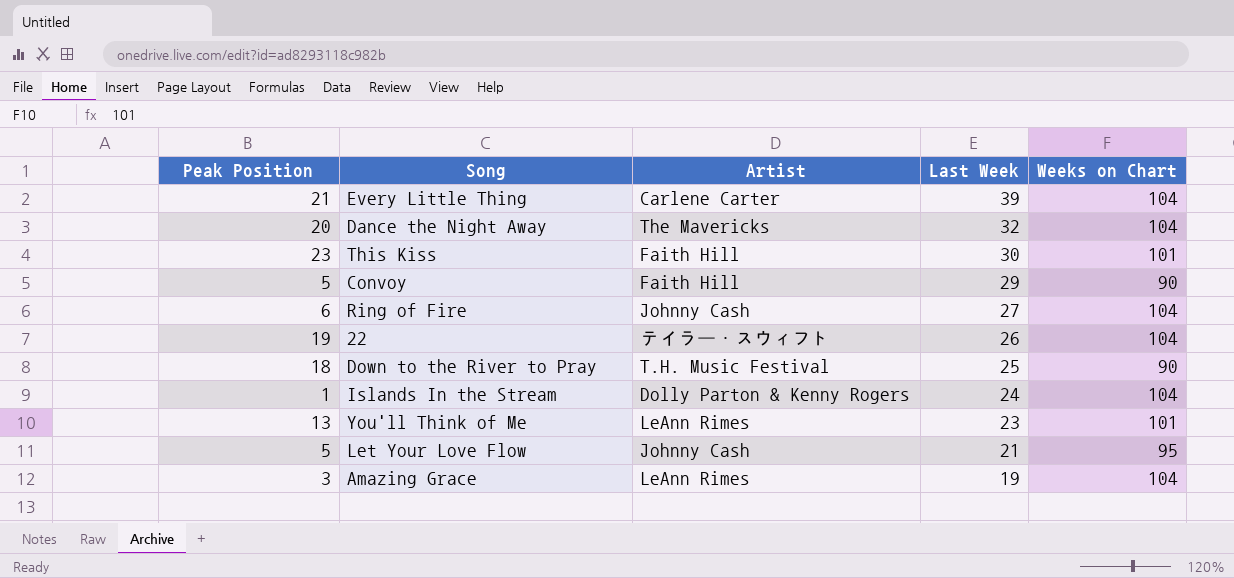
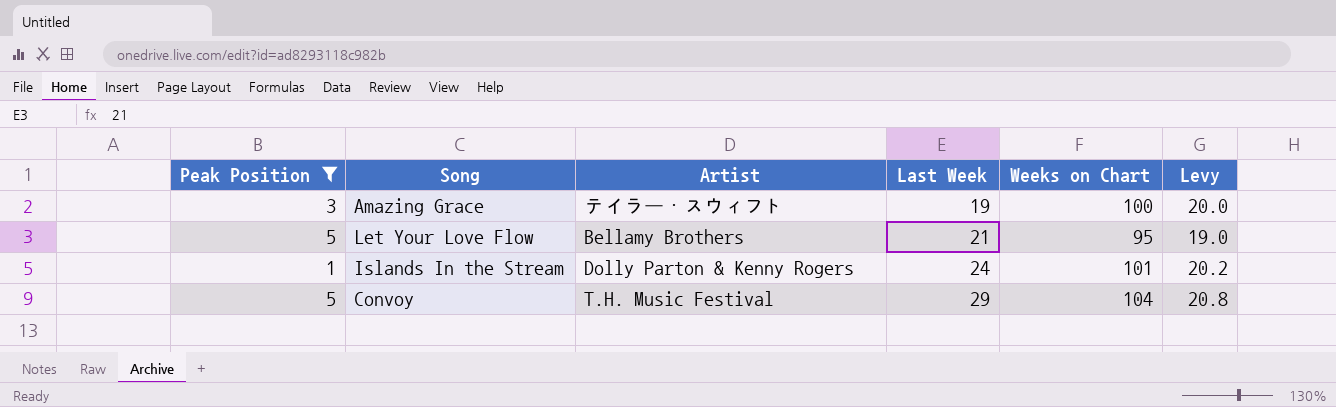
filter: none -> Peak Position <= 5
row order: Last Week descending -> Last Week ascending
column Levy | formula: none -> [Weeks on Chart] * 0.2
Amazing Grace | Artist: LeAnn Rimes -> テイラー・スウィフト
Amazing Grace | Weeks on Chart: 104 -> 100
Let Your Love Flow | Artist: Johnny Cash -> Bellamy Brothers
Islands In the Stream | Weeks on Chart: 104 -> 101
Convoy | Artist: Faith Hill -> T.H. Music Festival
Convoy | Weeks on Chart: 90 -> 104

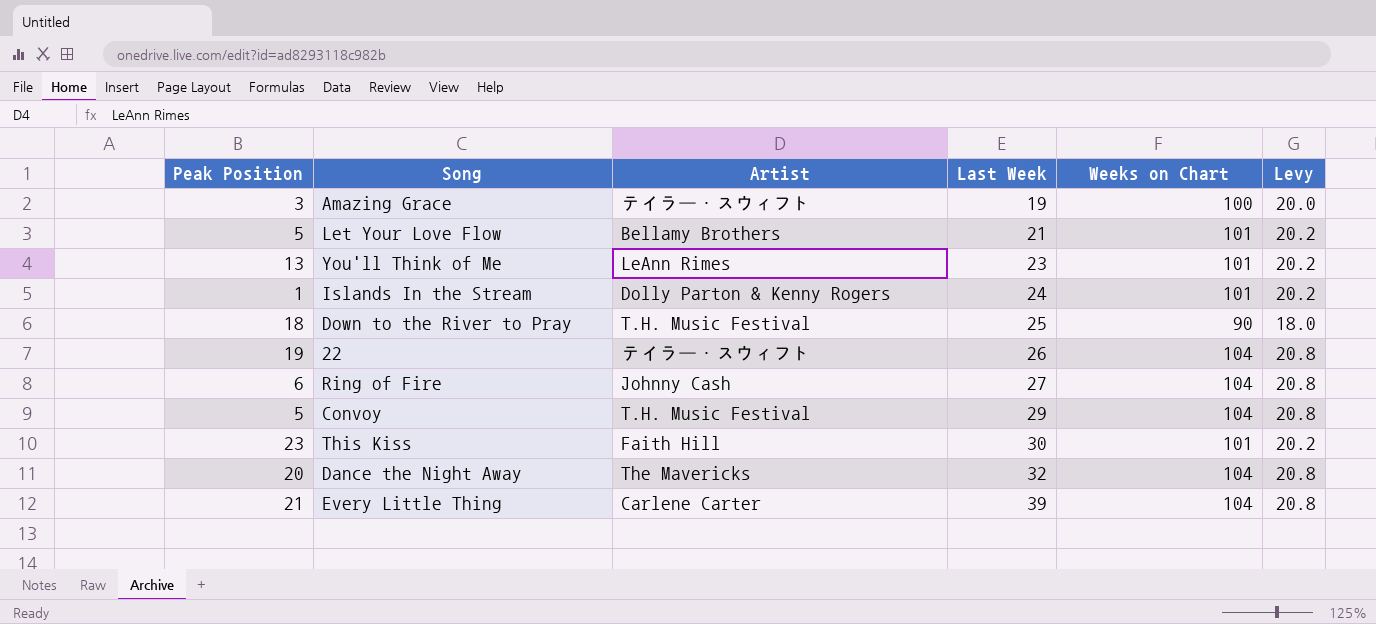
filter: Peak Position <= 5 -> none
Let Your Love Flow | Weeks on Chart: 95 -> 101
Let Your Love Flow | Levy: 19.0 -> 20.2

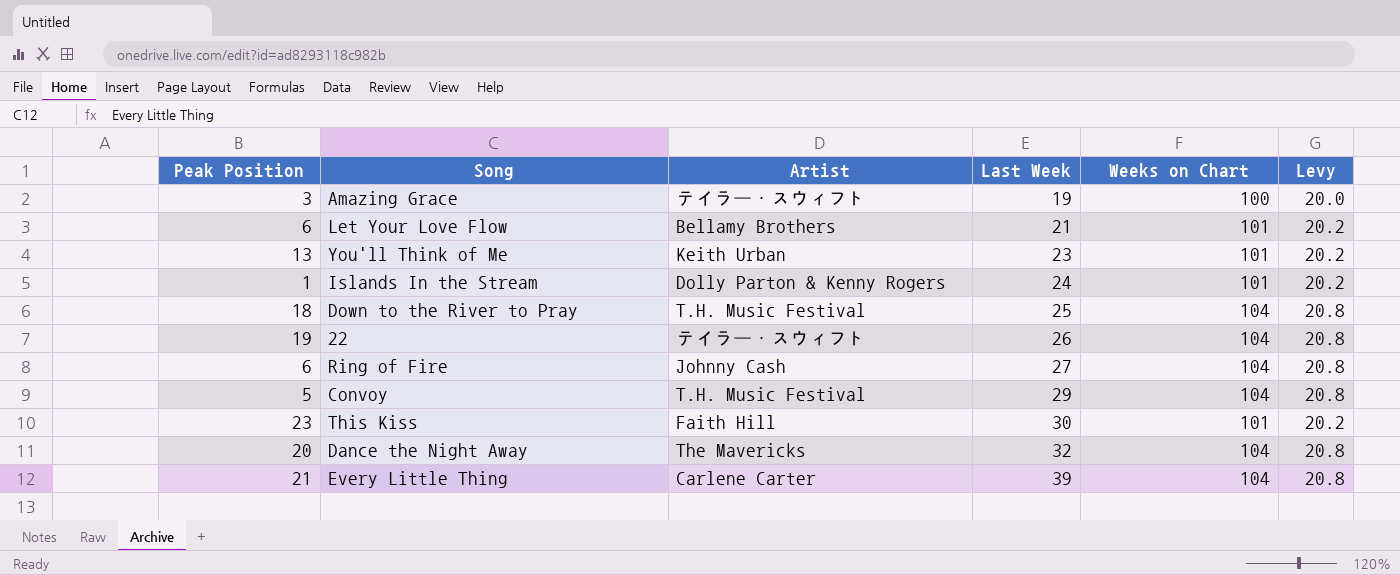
Let Your Love Flow | Peak Position: 5 -> 6
You'll Think of Me | Artist: LeAnn Rimes -> Keith Urban
Down to the River to Pray | Weeks on Chart: 90 -> 104
Down to the River to Pray | Levy: 18.0 -> 20.8

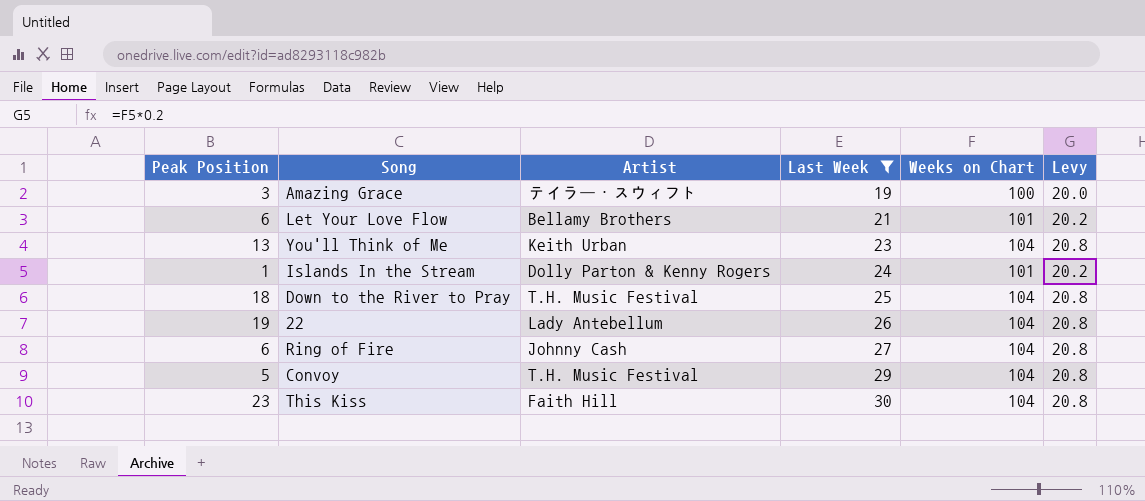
filter: none -> Last Week <= 30
You'll Think of Me | Weeks on Chart: 101 -> 104
You'll Think of Me | Levy: 20.2 -> 20.8
22 | Artist: テイラー・スウィフト -> Lady Antebellum
This Kiss | Weeks on Chart: 101 -> 104
This Kiss | Levy: 20.2 -> 20.8

